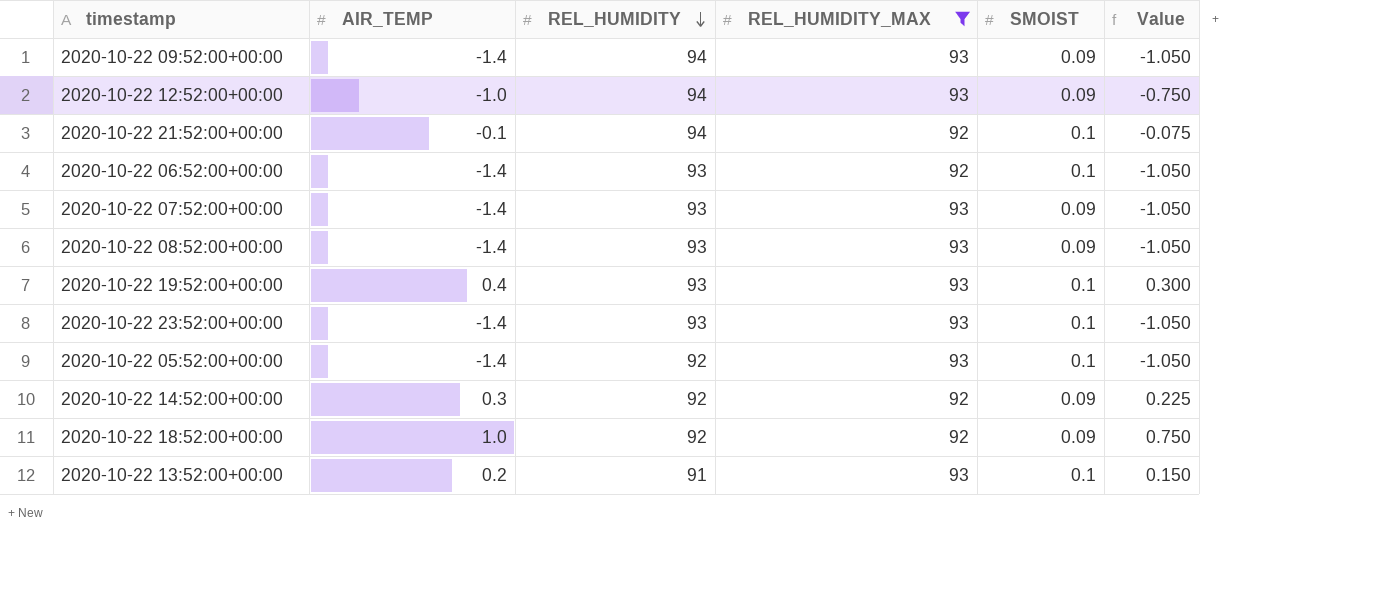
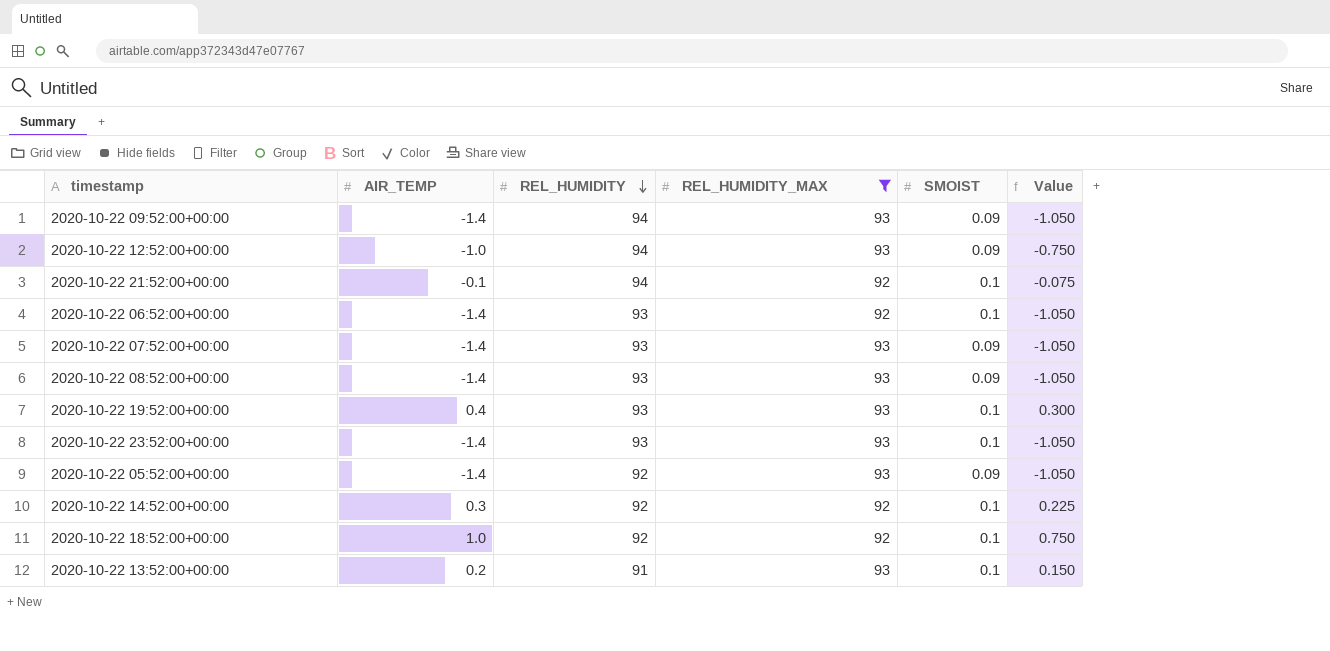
2020-10-22 05:52:00+00:00 | SMOIST: 0.1 -> 0.09
2020-10-22 14:52:00+00:00 | SMOIST: 0.09 -> 0.1
2020-10-22 18:52:00+00:00 | SMOIST: 0.09 -> 0.1

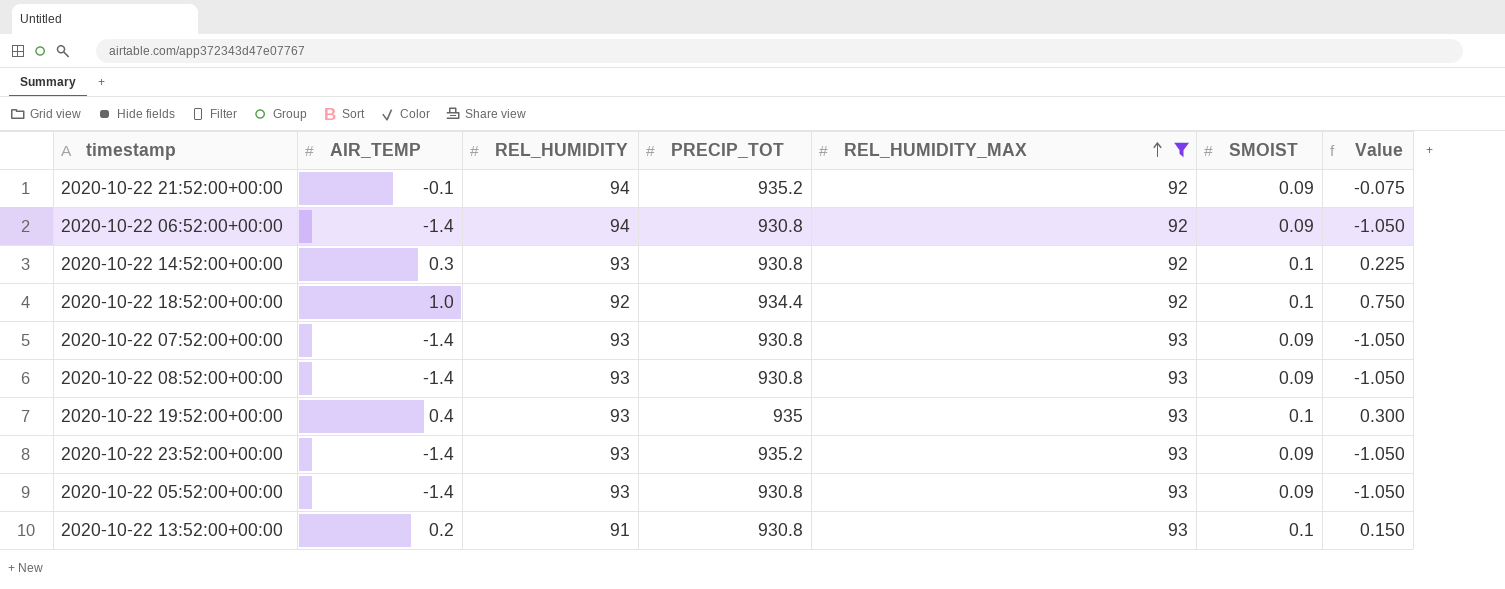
row order: REL_HUMIDITY descending -> REL_HUMIDITY_MAX ascending
column PRECIP_TOT | position: none -> 4
row 2020-10-22 09:52:00+00:00: -1.4 | 94 | 93 | 0.09 | -1.050 -> none
row 2020-10-22 12:52:00+00:00: -1.0 | 94 | 93 | 0.09 | -0.750 -> none
2020-10-22 21:52:00+00:00 | SMOIST: 0.1 -> 0.09
2020-10-22 06:52:00+00:00 | REL_HUMIDITY: 93 -> 94
2020-10-22 06:52:00+00:00 | SMOIST: 0.1 -> 0.09
2020-10-22 14:52:00+00:00 | REL_HUMIDITY: 92 -> 93
2020-10-22 23:52:00+00:00 | SMOIST: 0.1 -> 0.09
2020-10-22 05:52:00+00:00 | REL_HUMIDITY: 92 -> 93

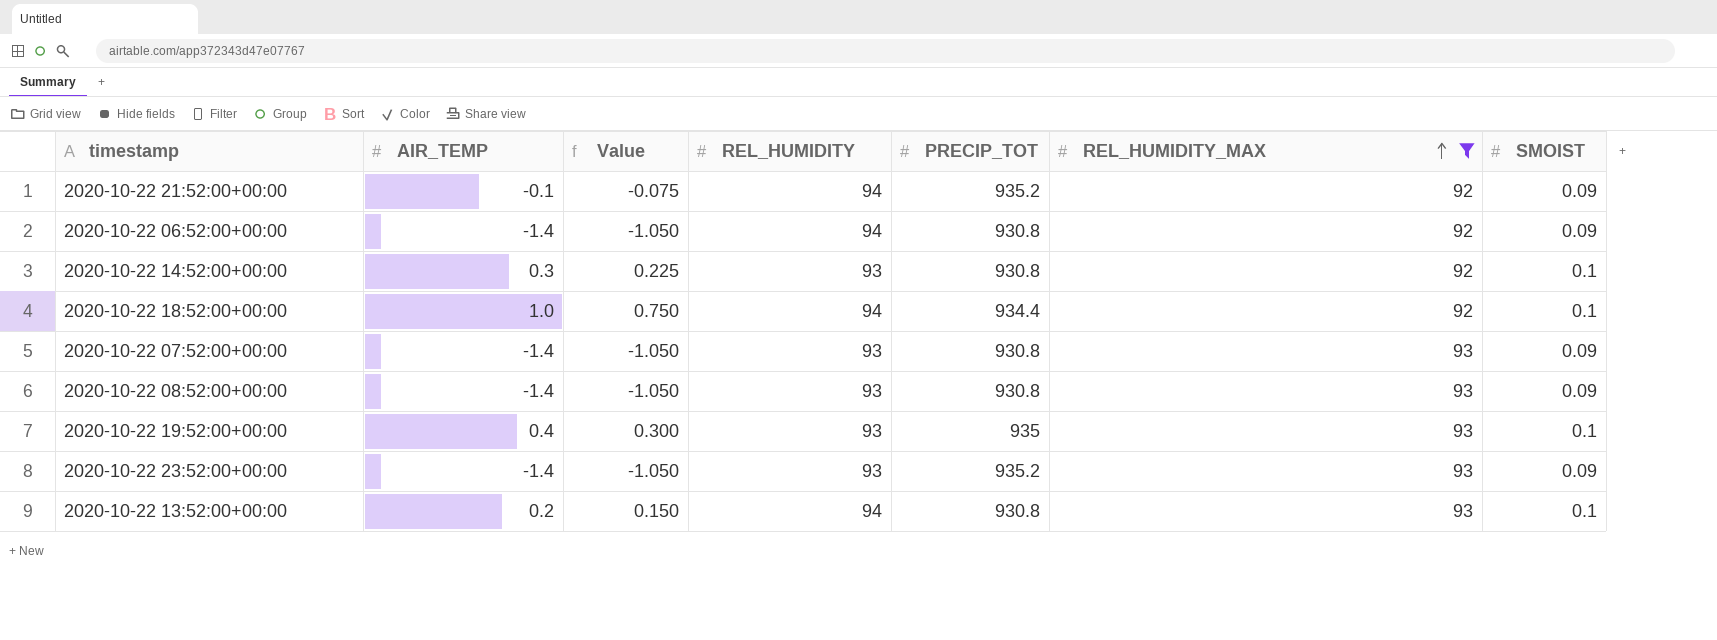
column Value | position: 7 -> 3
row 2020-10-22 05:52:00+00:00: -1.4 | 93 | 930.8 | 93 | 0.09 | -1.050 -> none
2020-10-22 18:52:00+00:00 | REL_HUMIDITY: 92 -> 94
2020-10-22 13:52:00+00:00 | REL_HUMIDITY: 91 -> 94

